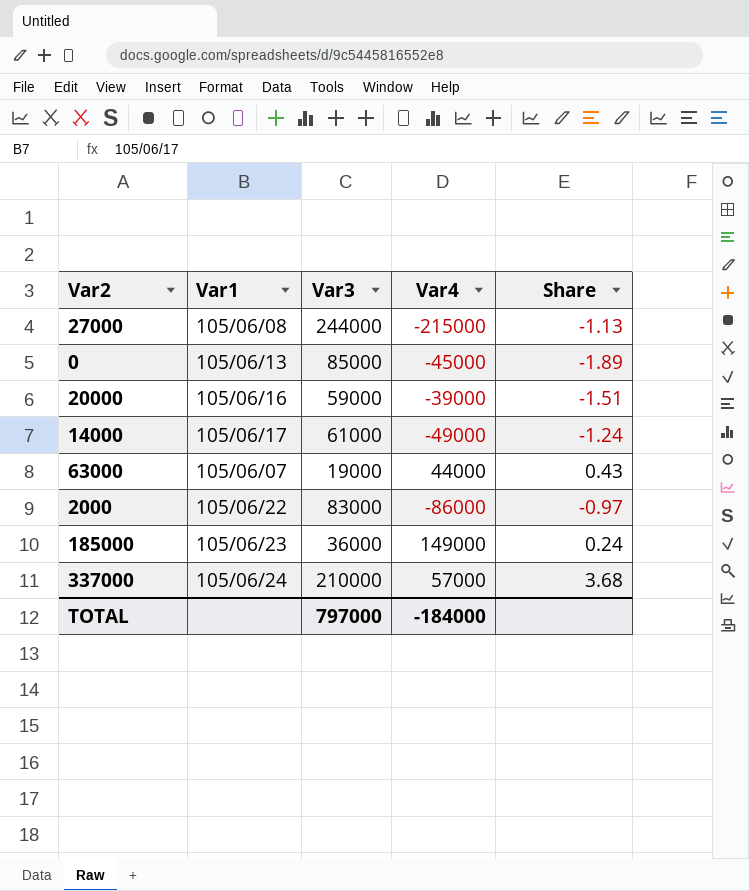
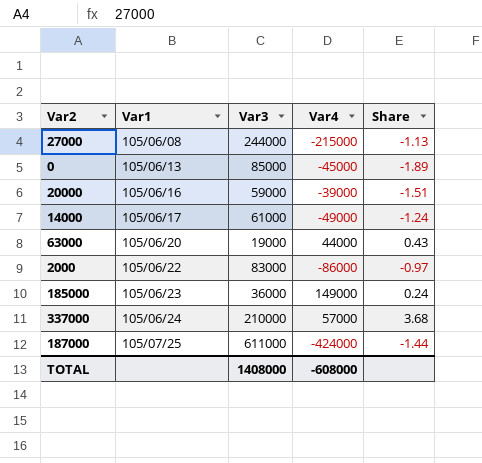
63000 | Var1: 105/06/07 -> 105/06/20
row 187000: none -> 105/07/25 | 611000 | -424000 | -1.44
TOTAL | Var3: 797000 -> 1408000
TOTAL | Var4: -184000 -> -608000

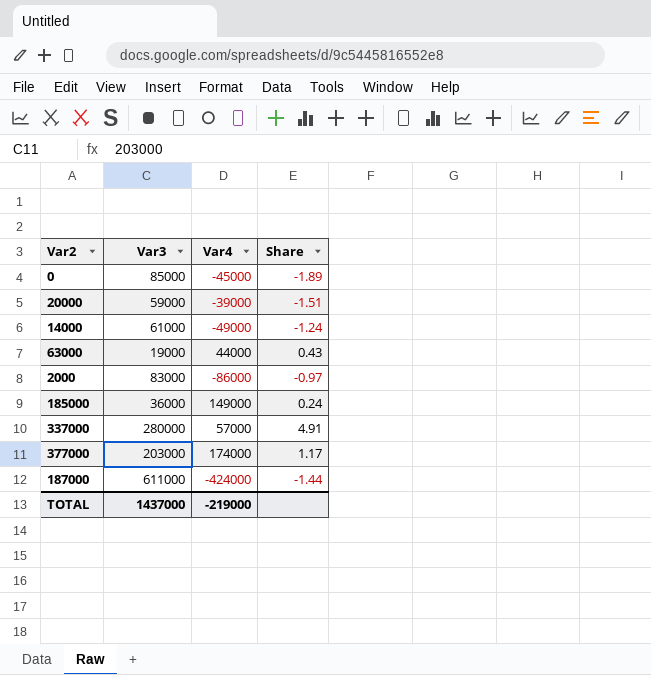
column Var1 | position: 2 -> none
row 27000: 105/06/08 | 244000 | -215000 | -1.13 -> none
337000 | Var3: 210000 -> 280000
337000 | Share: 3.68 -> 4.91
row 377000: none -> 203000 | 174000 | 1.17
TOTAL | Var3: 1408000 -> 1437000
TOTAL | Var4: -608000 -> -219000

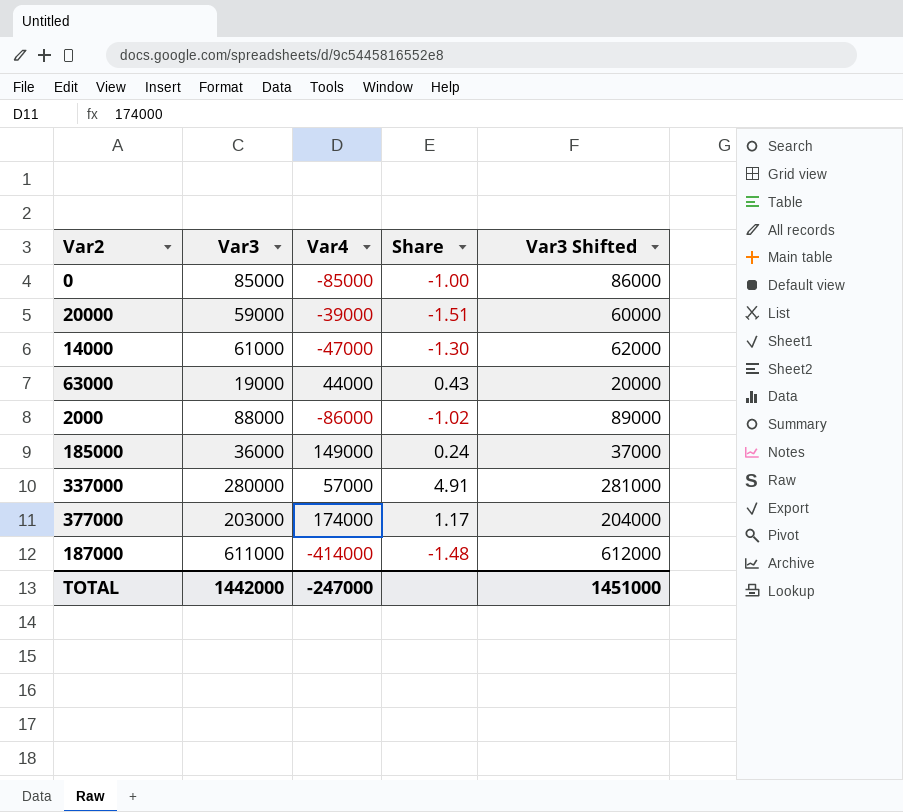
column Var3 Shifted | formula: none -> [Var3] + 1000
0 | Var4: -45000 -> -85000
0 | Share: -1.89 -> -1.00
14000 | Var4: -49000 -> -47000
14000 | Share: -1.24 -> -1.30
2000 | Var3: 83000 -> 88000
2000 | Share: -0.97 -> -1.02
187000 | Var4: -424000 -> -414000
187000 | Share: -1.44 -> -1.48
TOTAL | Var3: 1437000 -> 1442000
TOTAL | Var4: -219000 -> -247000

